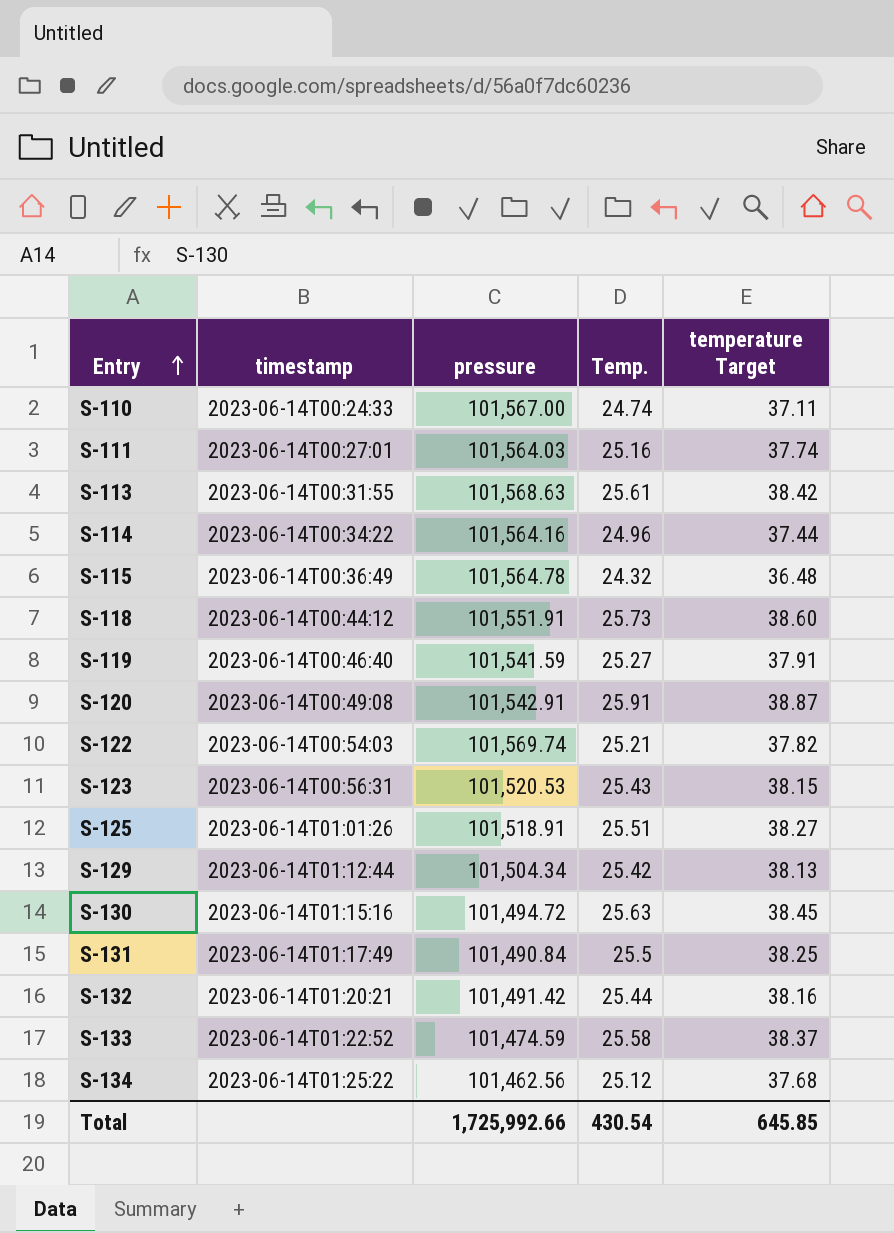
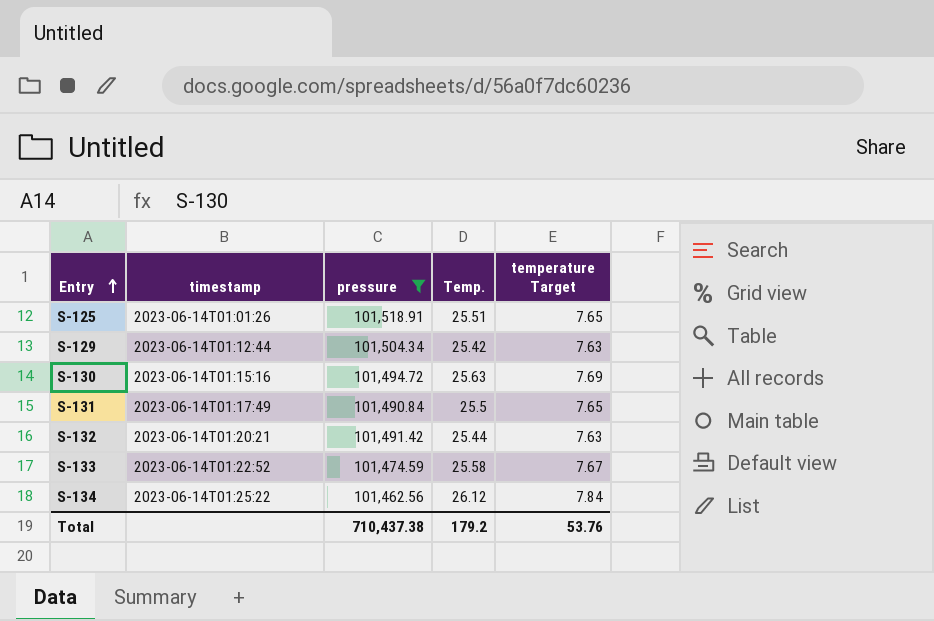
filter: none -> pressure <= 101,518.91
column temperature Target | formula: [Temp.] * 1.5 -> [Temp.] * 0.3
S-134 | Temp.: 25.12 -> 26.12
Total | pressure: 1,725,992.66 -> 710,437.38
Total | Temp.: 430.54 -> 179.2
Total | temperature Target: 645.85 -> 53.76

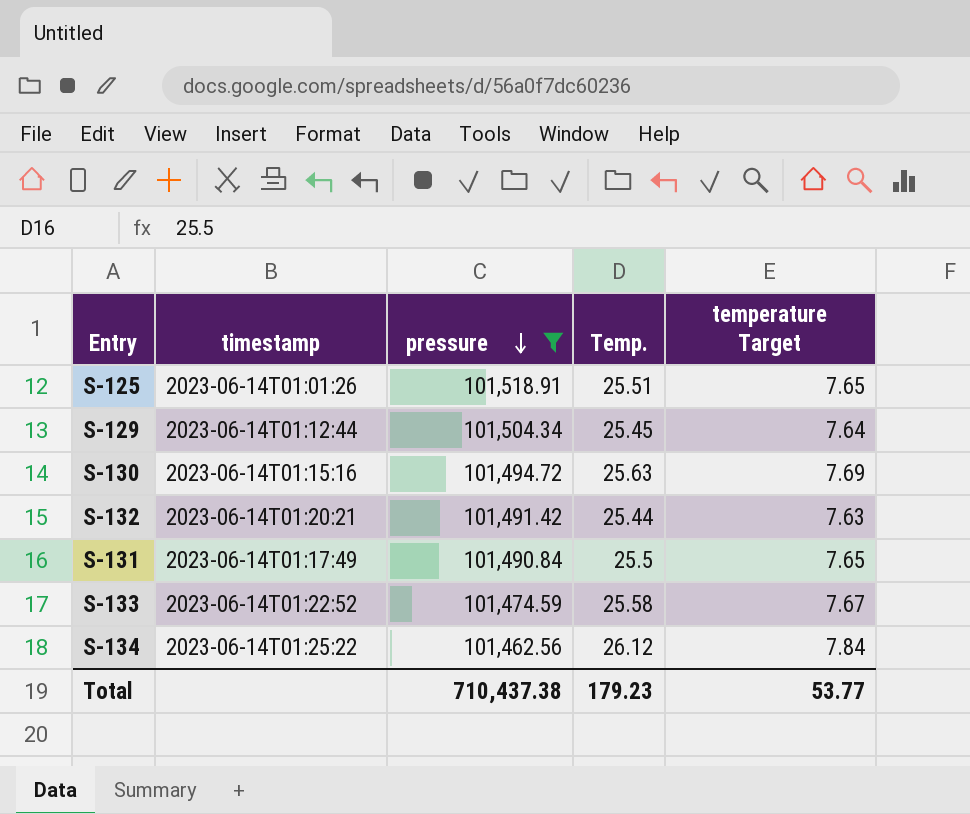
row order: Entry ascending -> pressure descending
S-129 | Temp.: 25.42 -> 25.45
S-129 | temperature Target: 7.63 -> 7.64
Total | Temp.: 179.2 -> 179.23
Total | temperature Target: 53.76 -> 53.77

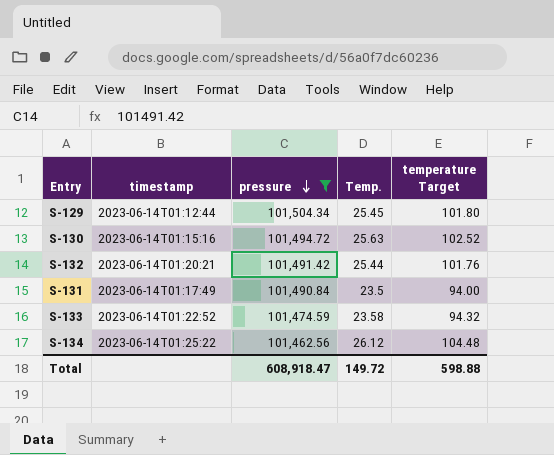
column temperature Target | formula: [Temp.] * 0.3 -> [Temp.] * 4
row S-125: 2023-06-14T01:01:26 | 101,518.91 | 25.51 | 7.65 -> none
S-131 | Temp.: 25.5 -> 23.5
S-133 | Temp.: 25.58 -> 23.58
Total | pressure: 710,437.38 -> 608,918.47
Total | Temp.: 179.23 -> 149.72
Total | temperature Target: 53.77 -> 598.88

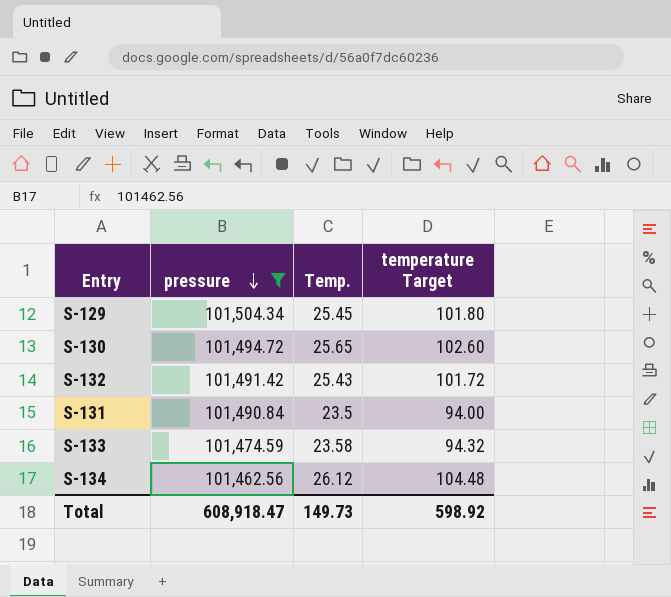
column timestamp | position: 2 -> none
S-130 | Temp.: 25.63 -> 25.65
S-130 | temperature Target: 102.52 -> 102.60
S-132 | Temp.: 25.44 -> 25.43
S-132 | temperature Target: 101.76 -> 101.72
Total | Temp.: 149.72 -> 149.73
Total | temperature Target: 598.88 -> 598.92

